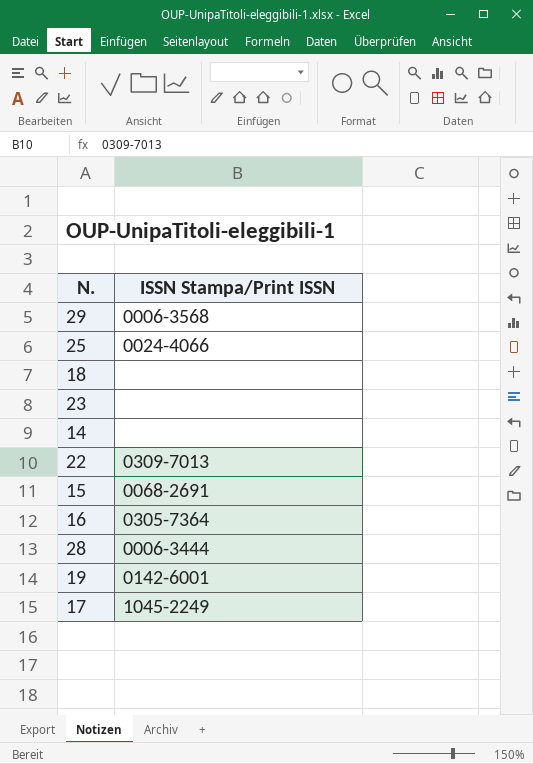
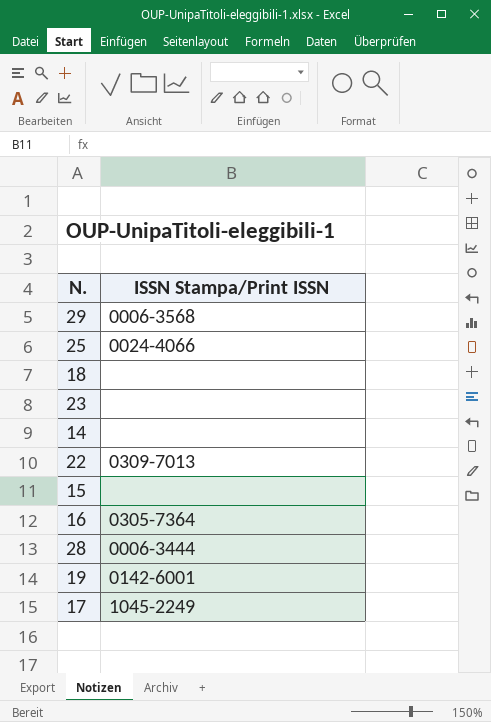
15 | ISSN Stampa/Print ISSN: 0068-2691 -> none

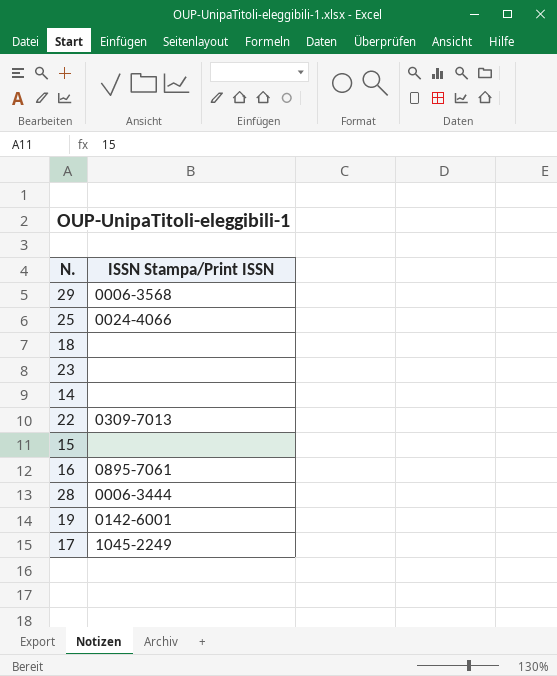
16 | ISSN Stampa/Print ISSN: 0305-7364 -> 0895-7061

